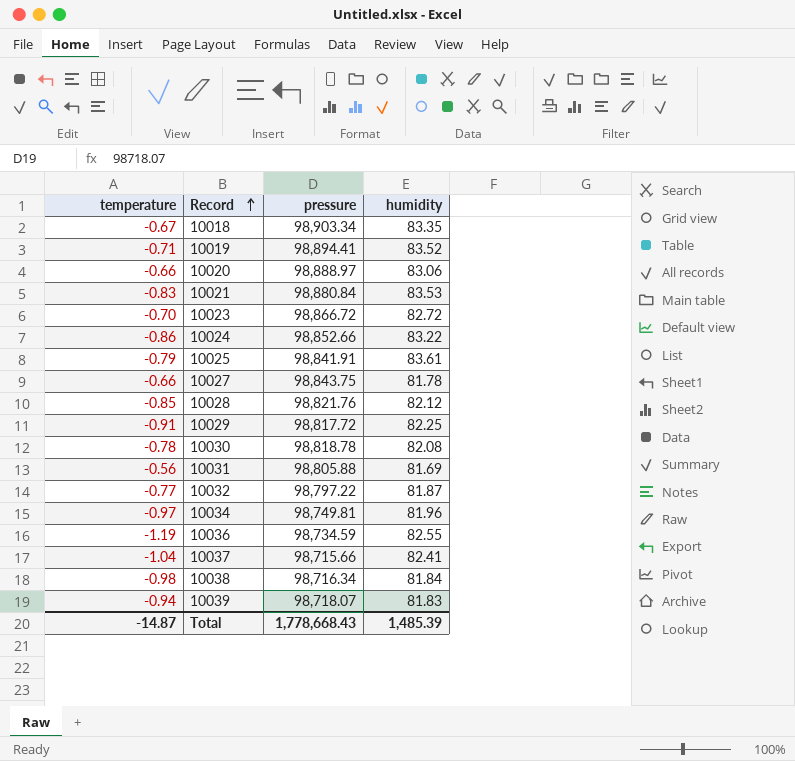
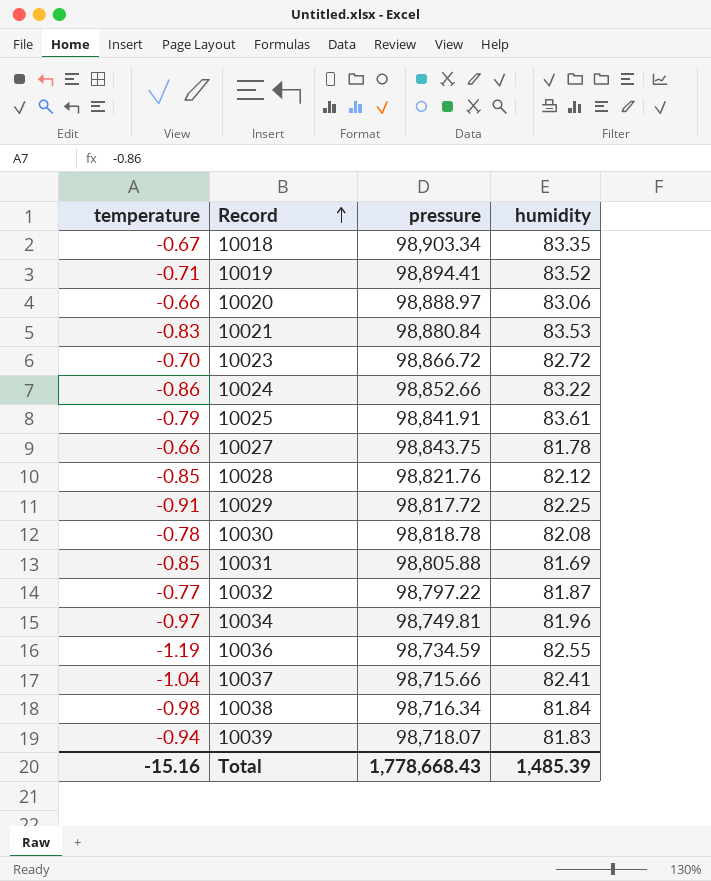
10031 | temperature: -0.56 -> -0.85
Total | temperature: -14.87 -> -15.16

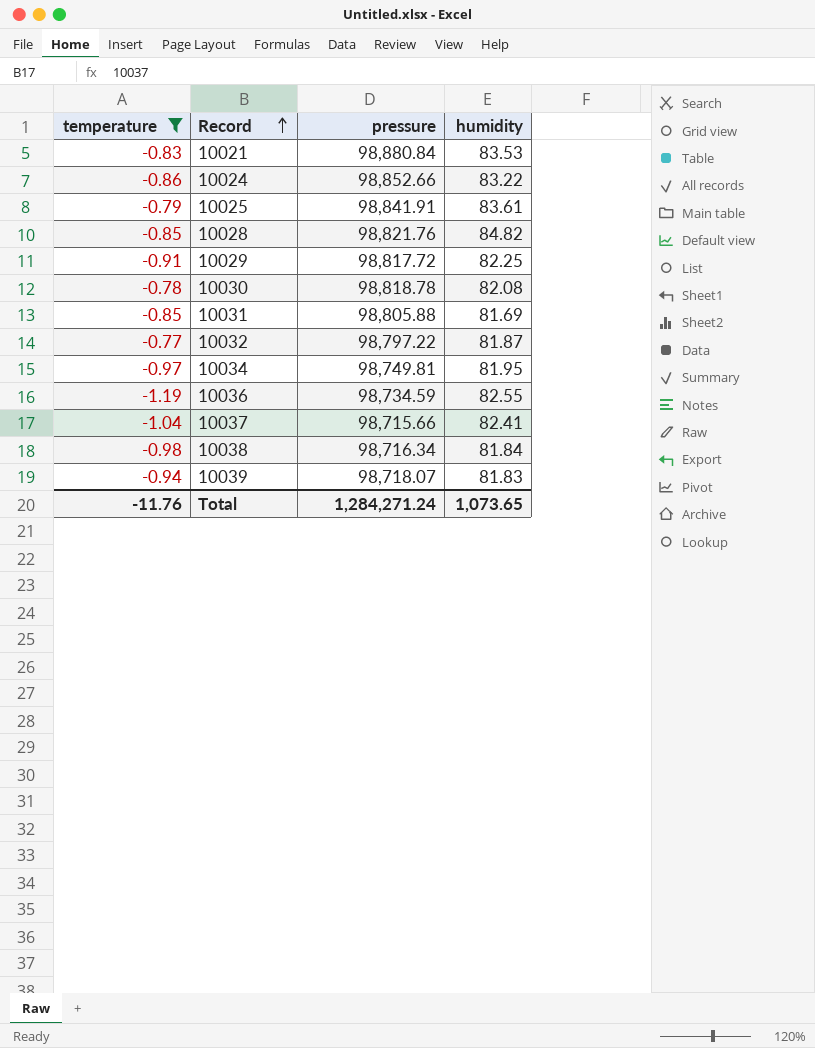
filter: none -> temperature <= -0.77
10028 | humidity: 82.12 -> 84.82
10034 | humidity: 81.96 -> 81.95
Total | temperature: -15.16 -> -11.76
Total | pressure: 1,778,668.43 -> 1,284,271.24
Total | humidity: 1,485.39 -> 1,073.65

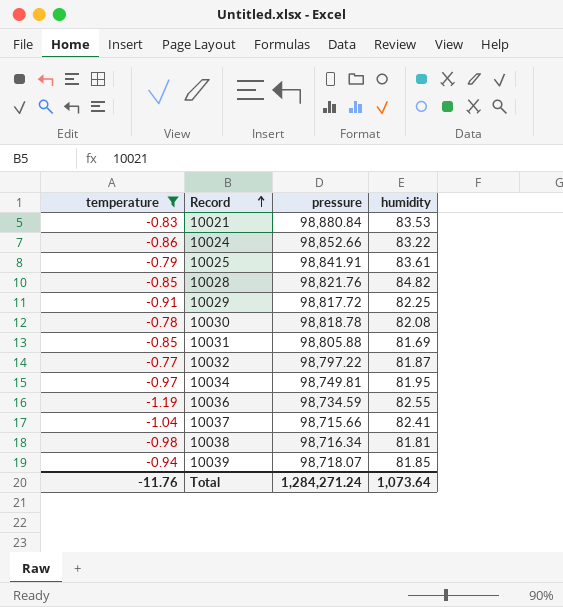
10038 | humidity: 81.84 -> 81.81
10039 | humidity: 81.83 -> 81.85
Total | humidity: 1,073.65 -> 1,073.64

